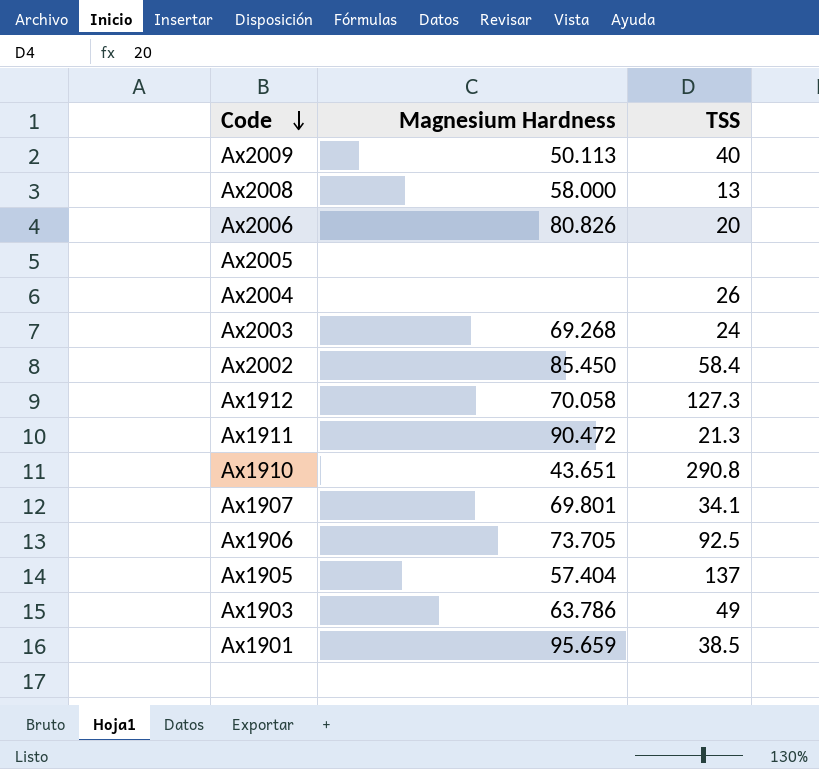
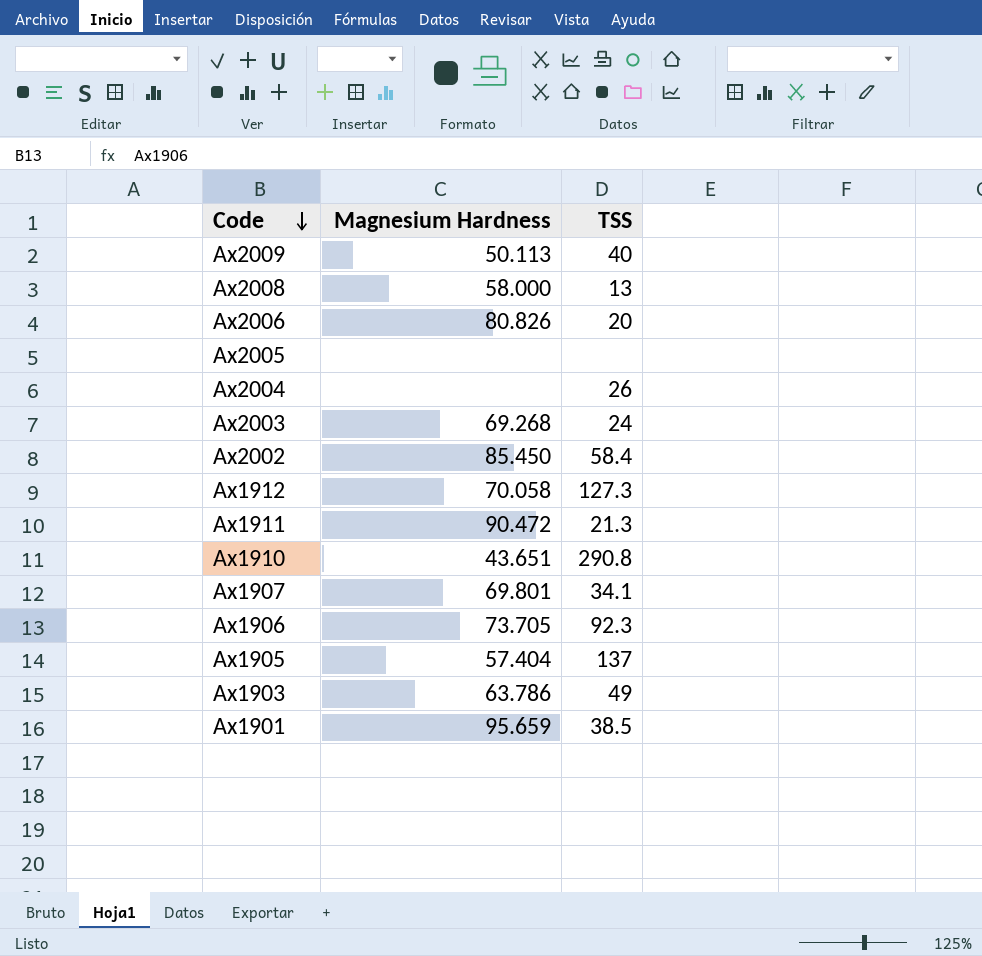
Ax1906 | TSS: 92.5 -> 92.3

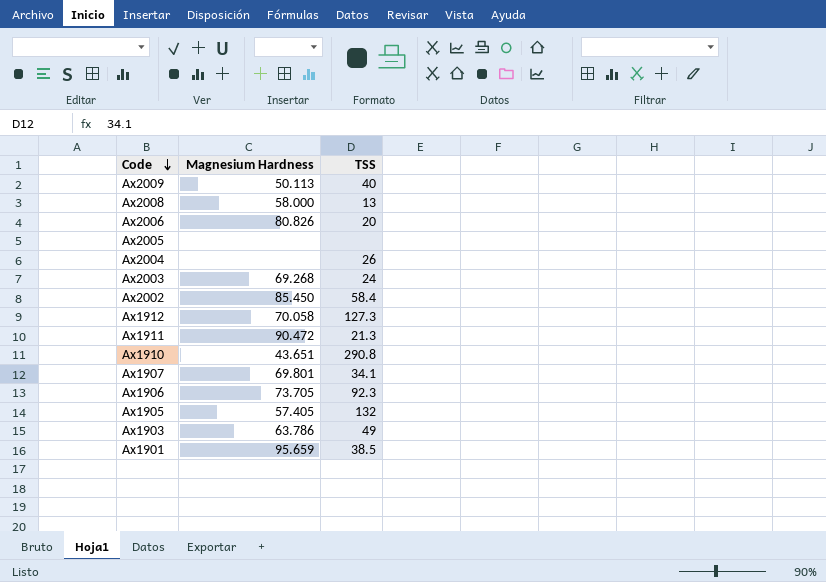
Ax1905 | Magnesium Hardness: 57.404 -> 57.405
Ax1905 | TSS: 137 -> 132

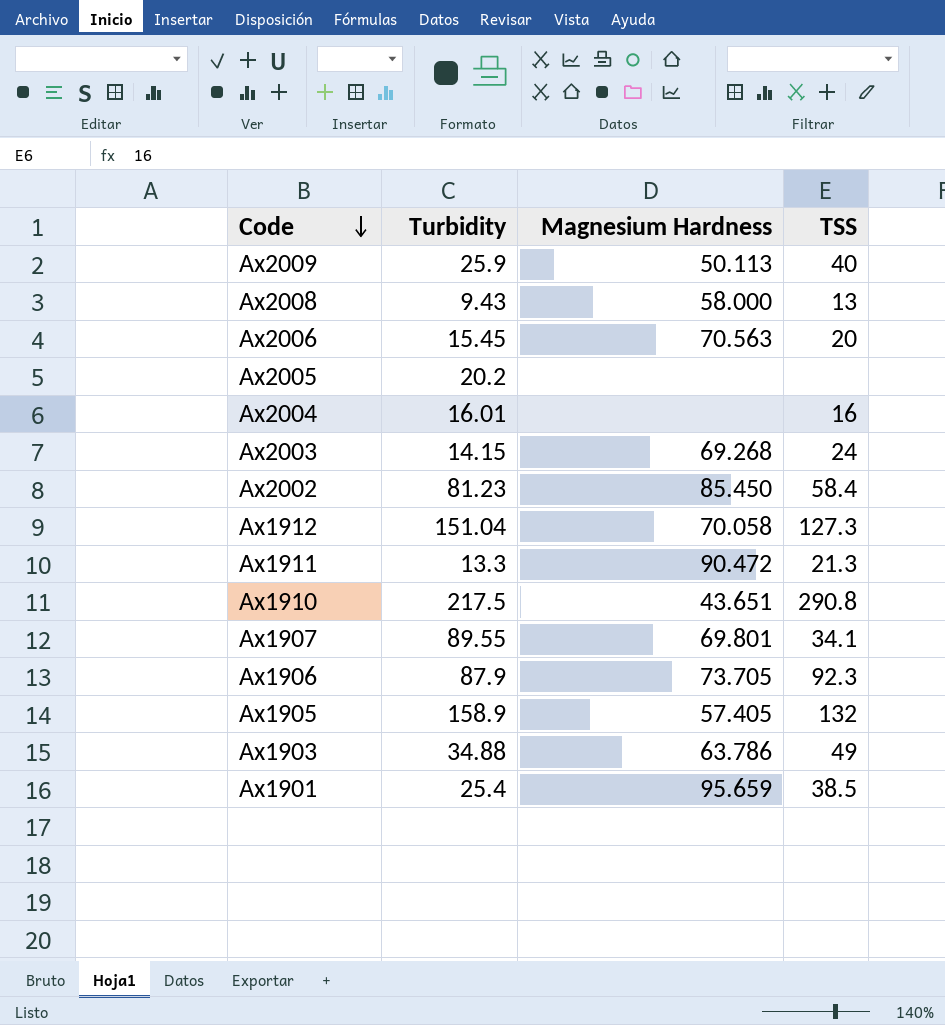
column Turbidity | position: none -> 2
Ax2006 | Magnesium Hardness: 80.826 -> 70.563
Ax2004 | TSS: 26 -> 16

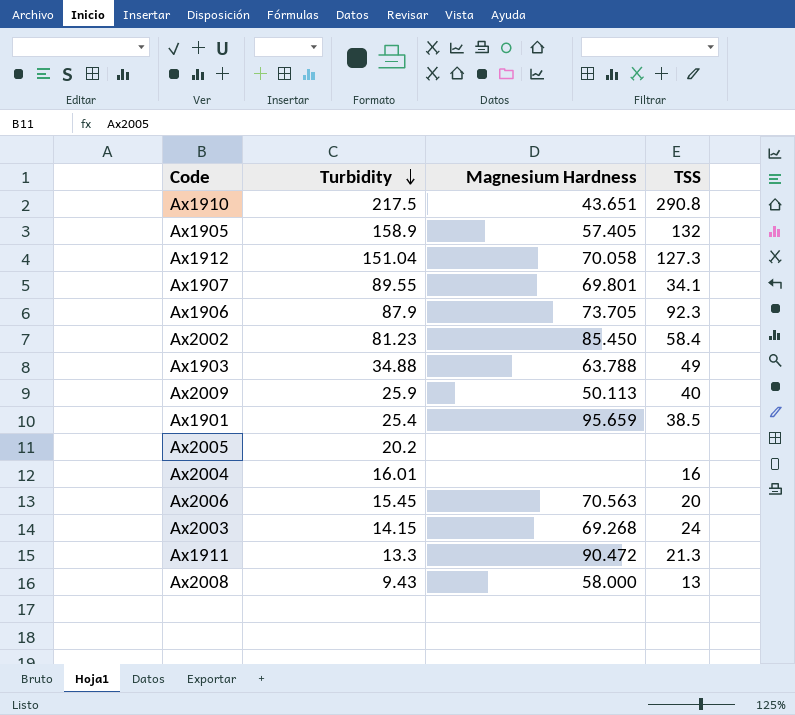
row order: Code descending -> Turbidity descending
Ax1903 | Magnesium Hardness: 63.786 -> 63.788

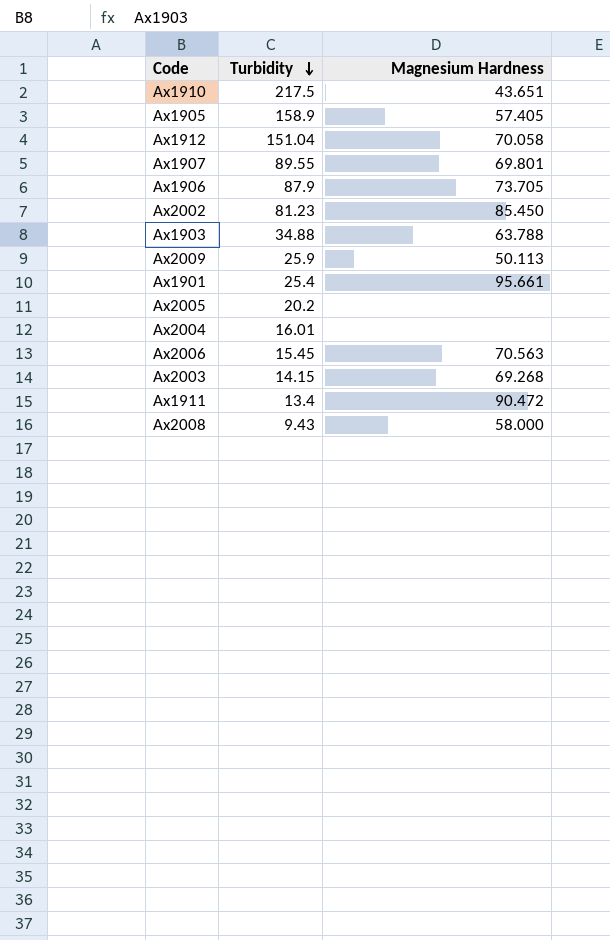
column TSS | position: 4 -> none
Ax1901 | Magnesium Hardness: 95.659 -> 95.661
Ax1911 | Turbidity: 13.3 -> 13.4

